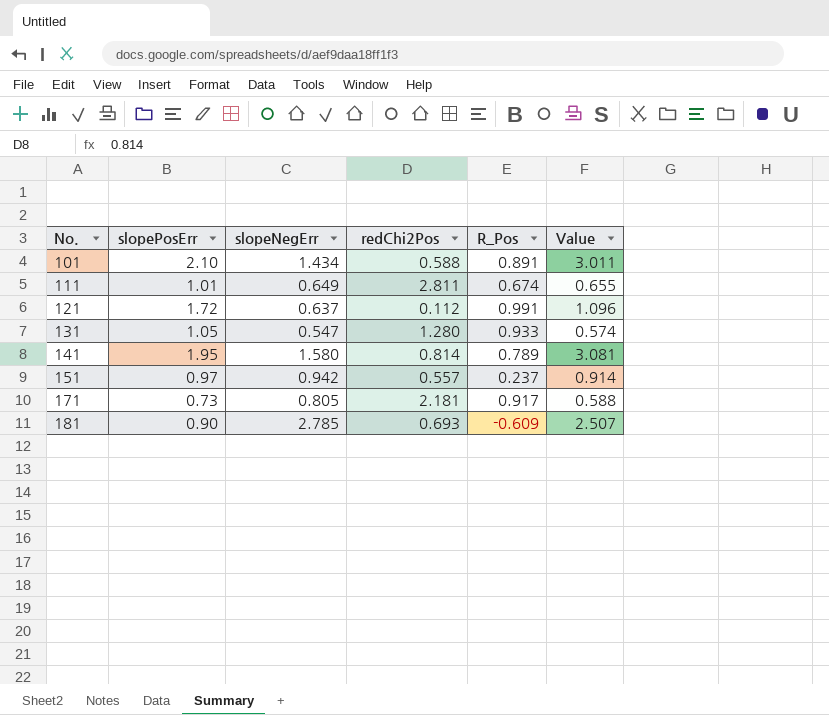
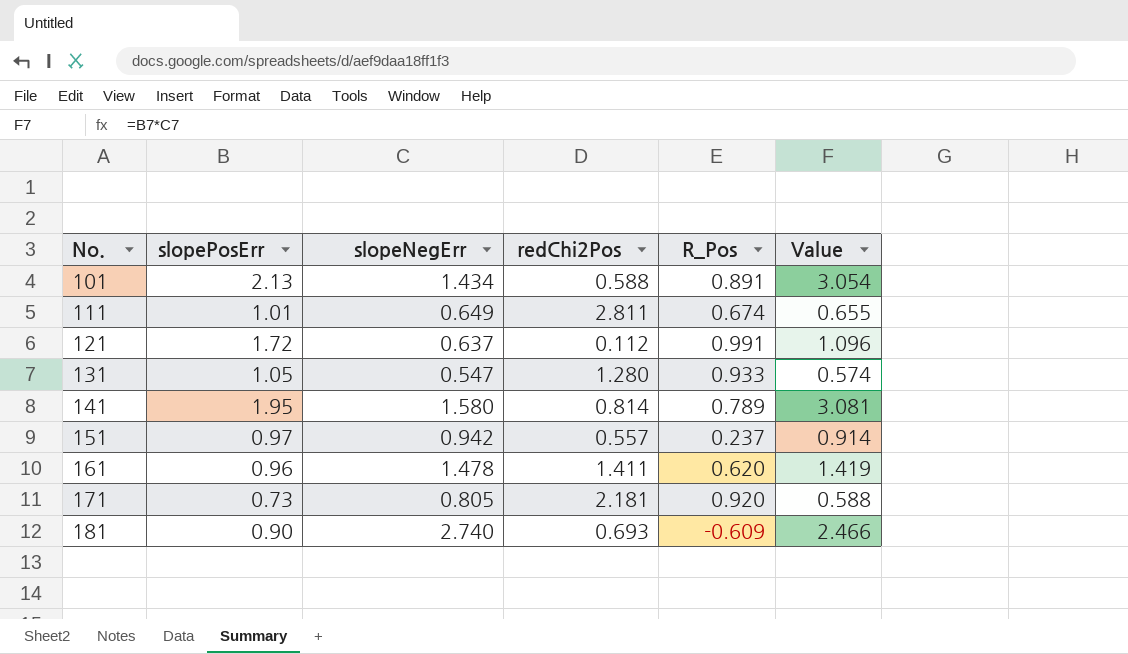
101 | slopePosErr: 2.10 -> 2.13
101 | Value: 3.011 -> 3.054
row 161: none -> 0.96 | 1.478 | 1.411 | 0.620 | 1.419
171 | R_Pos: 0.917 -> 0.920
181 | slopeNegErr: 2.785 -> 2.740
181 | Value: 2.507 -> 2.466

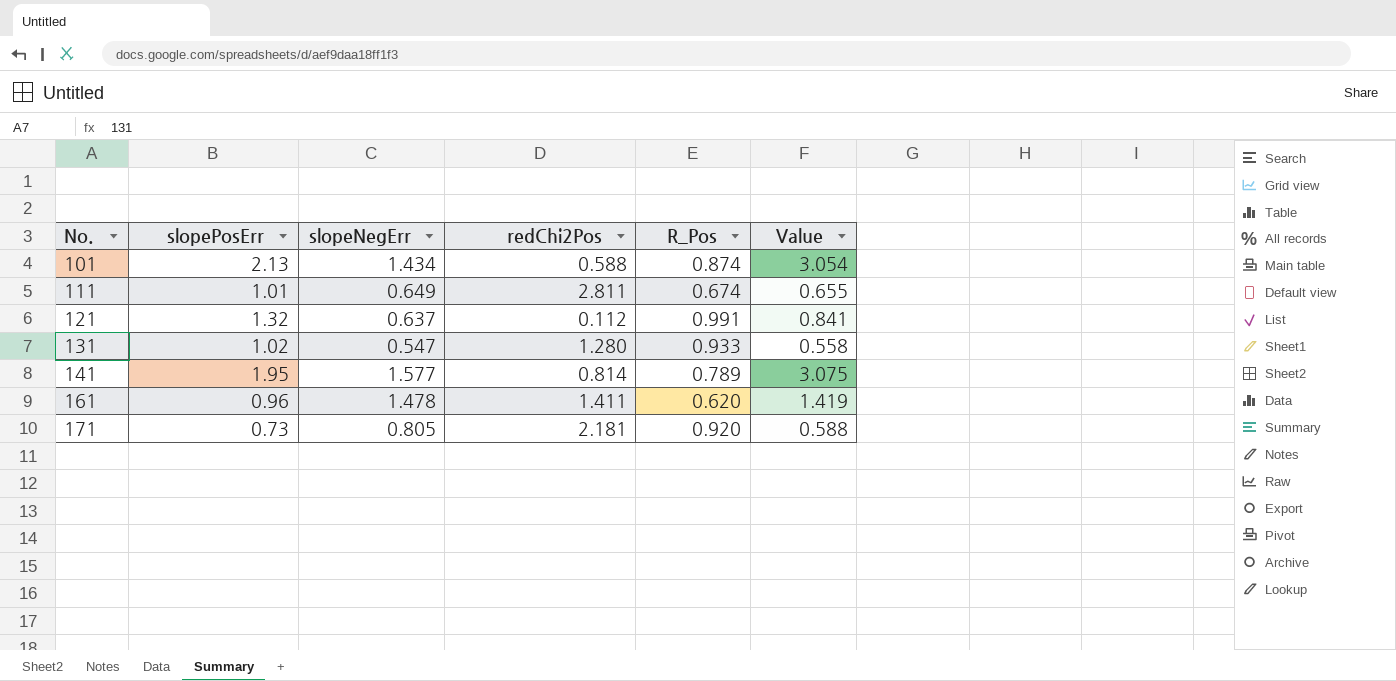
row 151: 0.97 | 0.942 | 0.557 | 0.237 | 0.914 -> none
row 181: 0.90 | 2.740 | 0.693 | -0.609 | 2.466 -> none
101 | R_Pos: 0.891 -> 0.874
121 | slopePosErr: 1.72 -> 1.32
121 | Value: 1.096 -> 0.841
131 | slopePosErr: 1.05 -> 1.02
131 | Value: 0.574 -> 0.558
141 | slopeNegErr: 1.580 -> 1.577
141 | Value: 3.081 -> 3.075

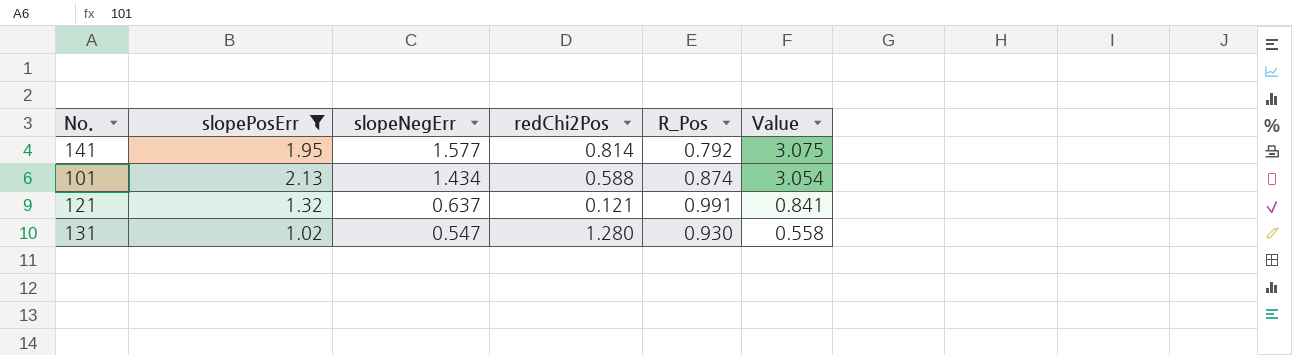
filter: none -> slopePosErr >= 1.02
row order: No. ascending -> slopeNegErr descending
141 | R_Pos: 0.789 -> 0.792
121 | redChi2Pos: 0.112 -> 0.121
131 | R_Pos: 0.933 -> 0.930

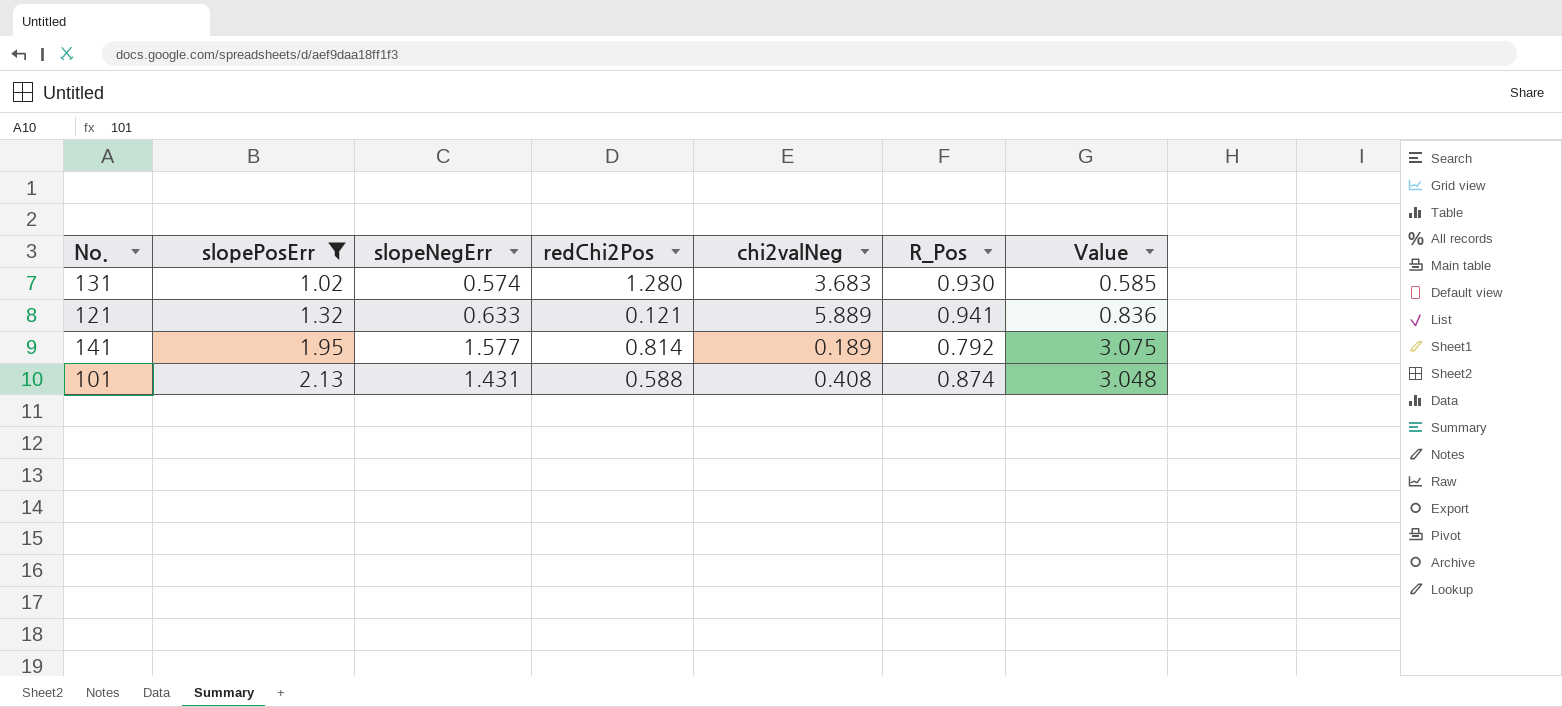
row order: slopeNegErr descending -> slopePosErr ascending
column chi2valNeg | position: none -> 5
131 | slopeNegErr: 0.547 -> 0.574
131 | Value: 0.558 -> 0.585
121 | slopeNegErr: 0.637 -> 0.633
121 | R_Pos: 0.991 -> 0.941
121 | Value: 0.841 -> 0.836
101 | slopeNegErr: 1.434 -> 1.431
101 | Value: 3.054 -> 3.048

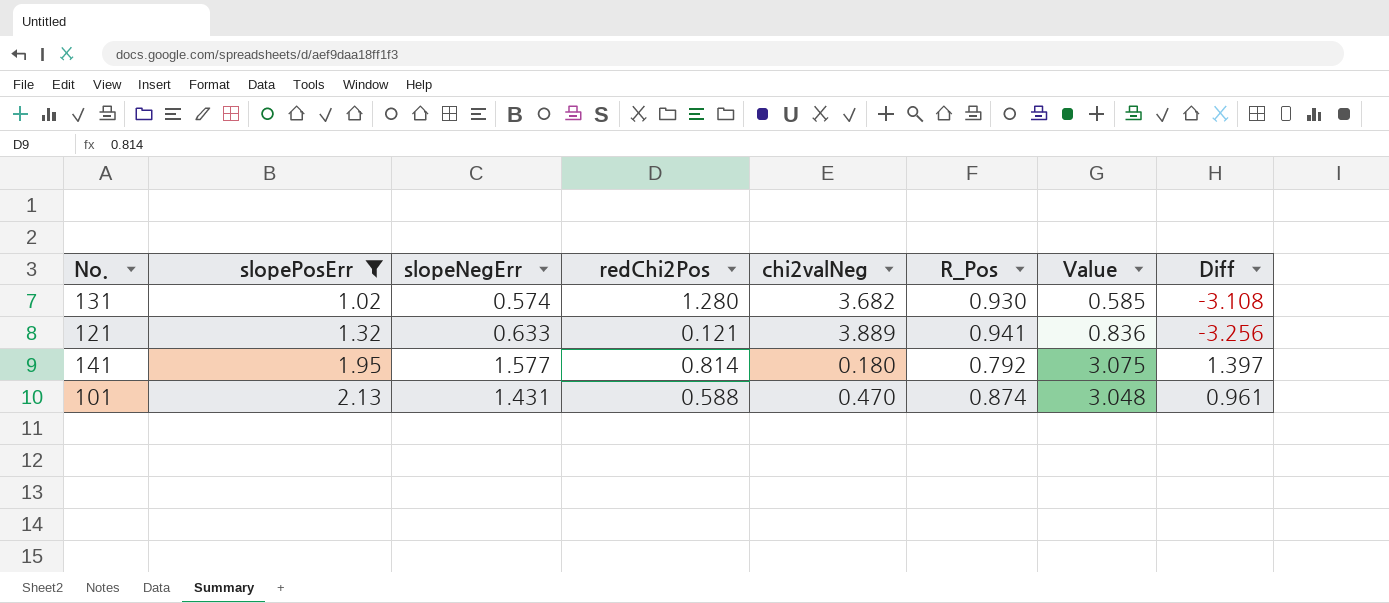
column Diff | formula: none -> [slopeNegErr] - [chi2valNeg]
131 | chi2valNeg: 3.683 -> 3.682
121 | chi2valNeg: 5.889 -> 3.889
141 | chi2valNeg: 0.189 -> 0.180
101 | chi2valNeg: 0.408 -> 0.470

